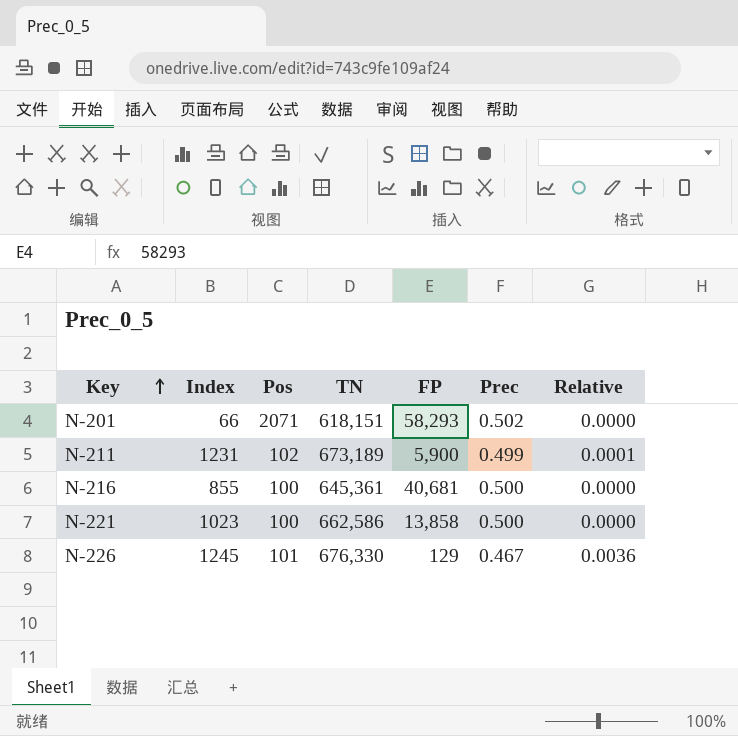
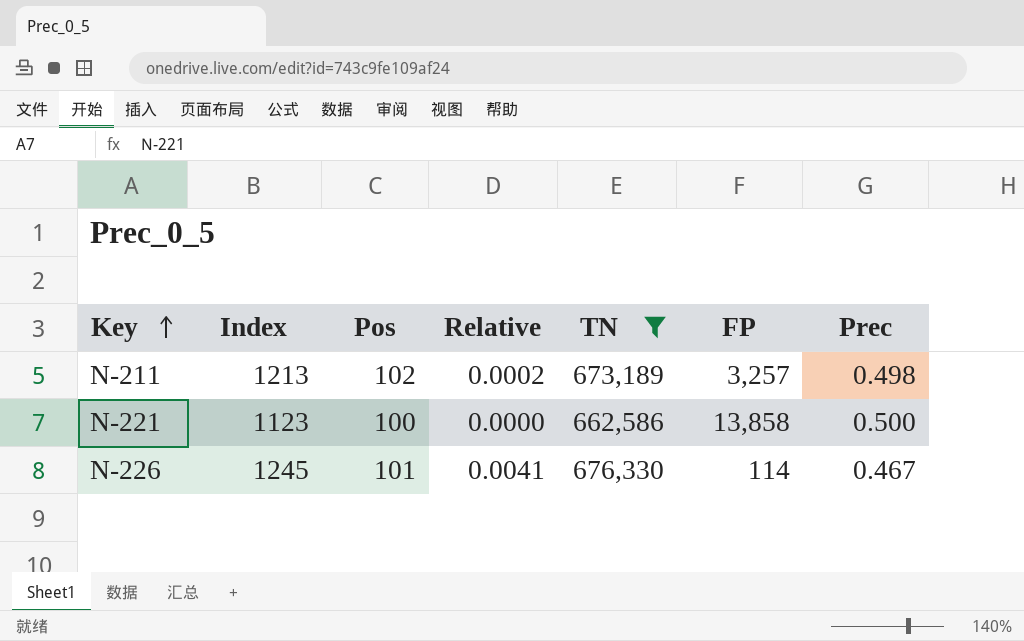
filter: none -> TN >= 662,586
column Relative | position: 7 -> 4
N-211 | Index: 1231 -> 1213
N-211 | Relative: 0.0001 -> 0.0002
N-211 | FP: 5,900 -> 3,257
N-211 | Prec: 0.499 -> 0.498
N-221 | Index: 1023 -> 1123
N-226 | Relative: 0.0036 -> 0.0041
N-226 | FP: 129 -> 114

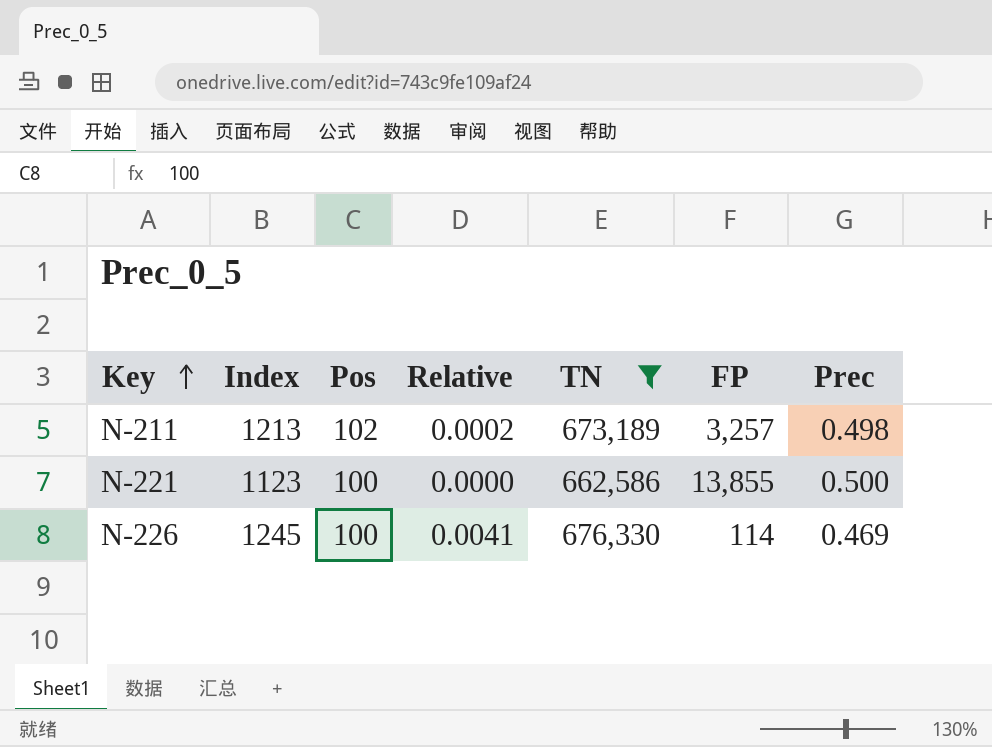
N-221 | FP: 13,858 -> 13,855
N-226 | Pos: 101 -> 100
N-226 | Prec: 0.467 -> 0.469

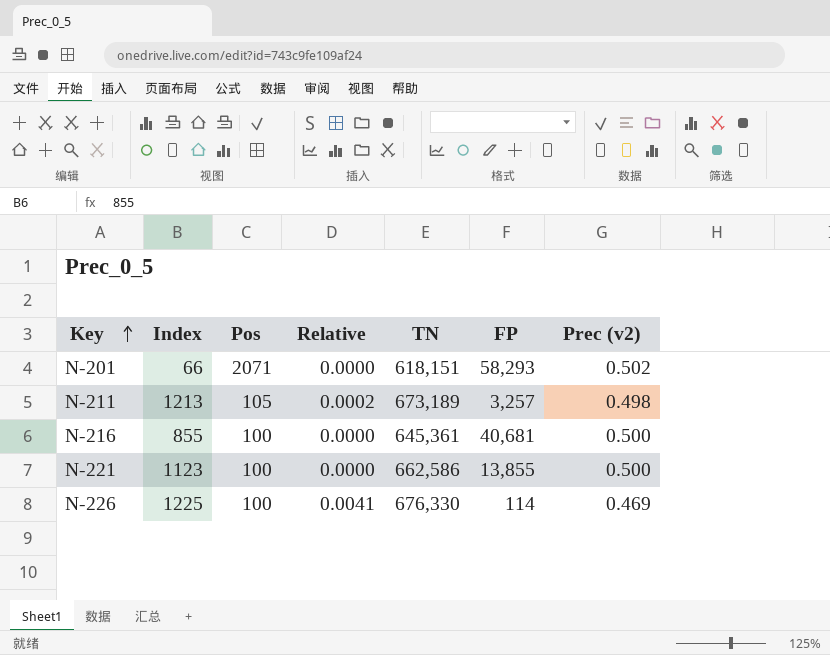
filter: TN >= 662,586 -> none
column name: Prec -> Prec (v2)
N-211 | Pos: 102 -> 105
N-226 | Index: 1245 -> 1225

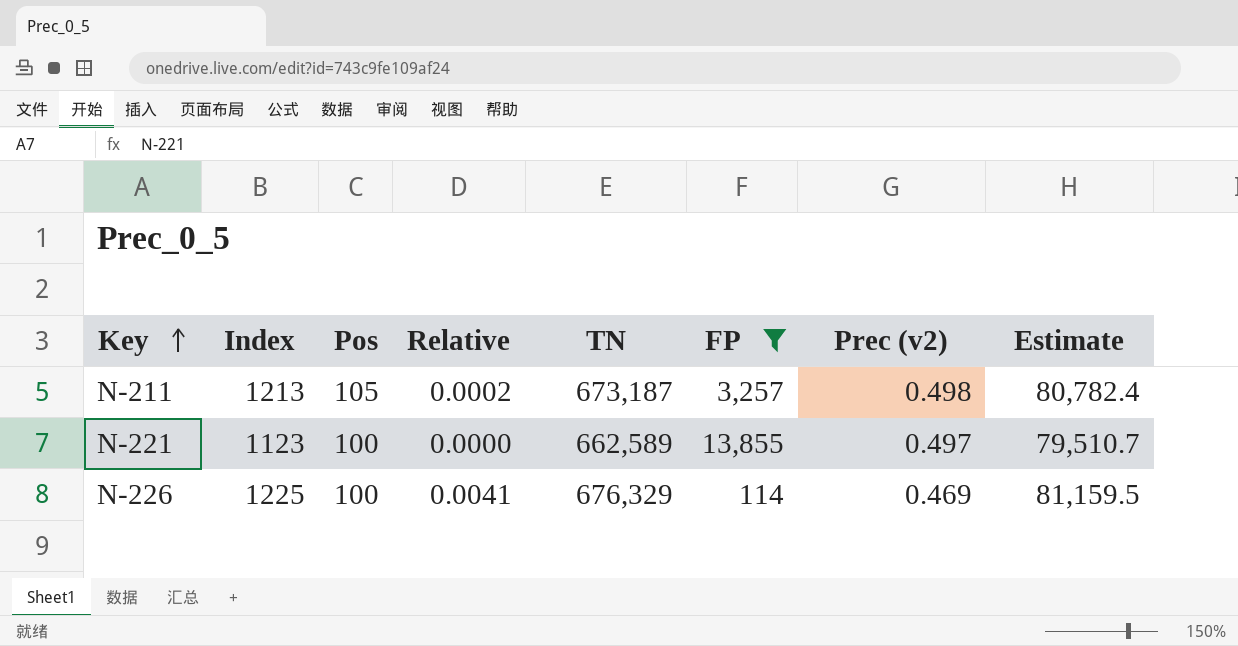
filter: none -> FP <= 13,855
column Estimate | formula: none -> [TN] * 0.12
N-211 | TN: 673,189 -> 673,187
N-221 | TN: 662,586 -> 662,589
N-221 | Prec (v2): 0.500 -> 0.497
N-226 | TN: 676,330 -> 676,329

